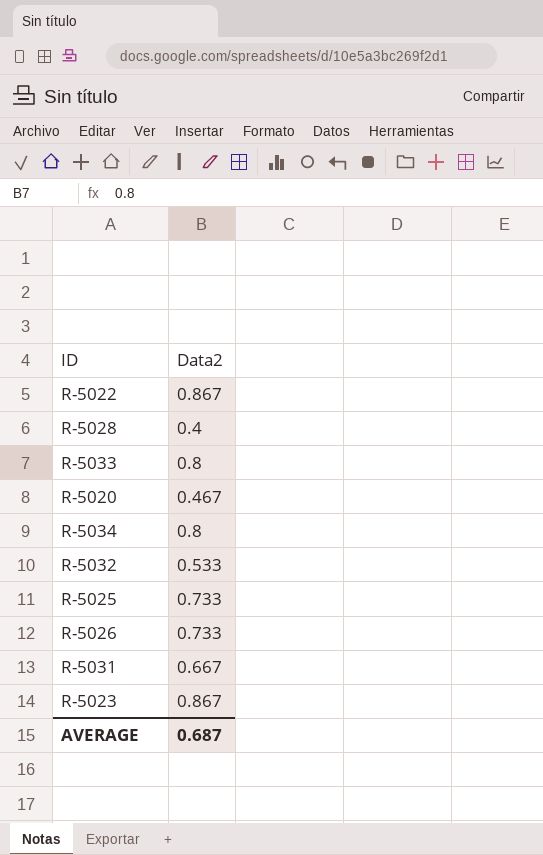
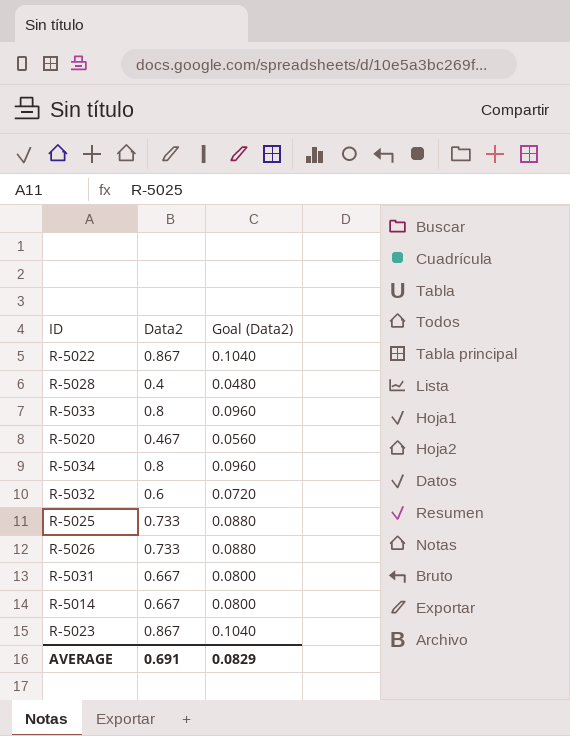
column Goal (Data2) | formula: none -> [Data2] * 0.12
R-5032 | Data2: 0.533 -> 0.6
row R-5014: none -> 0.667 | 0.0800
AVERAGE | Data2: 0.687 -> 0.691

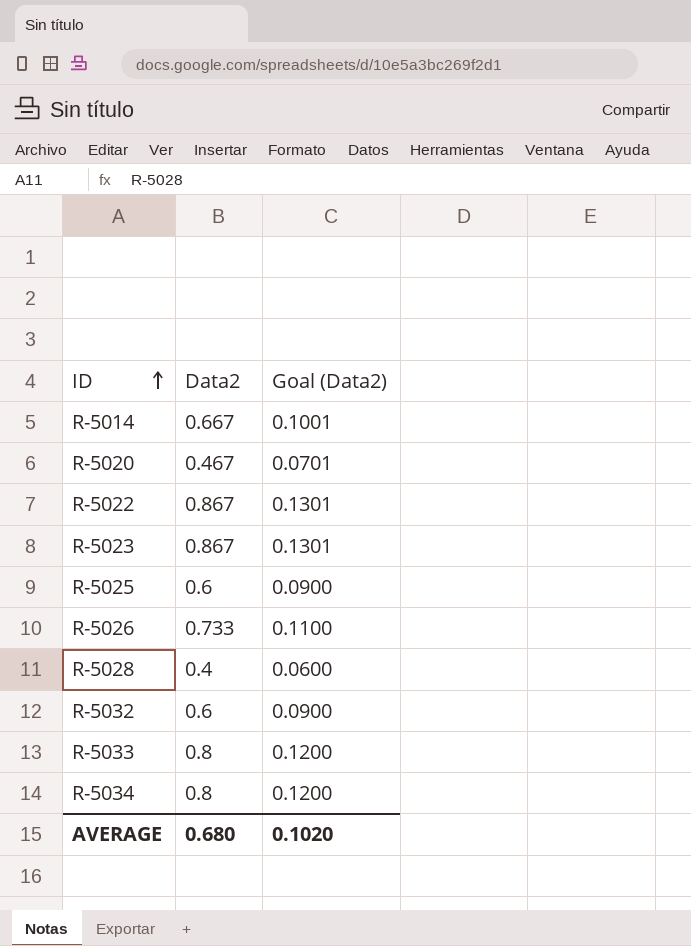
row order: none -> ID ascending
column Goal (Data2) | formula: [Data2] * 0.12 -> [Data2] * 0.15
row R-5031: 0.667 | 0.0800 -> none
R-5025 | Data2: 0.733 -> 0.6
AVERAGE | Data2: 0.691 -> 0.680
AVERAGE | Goal (Data2): 0.0829 -> 0.1020

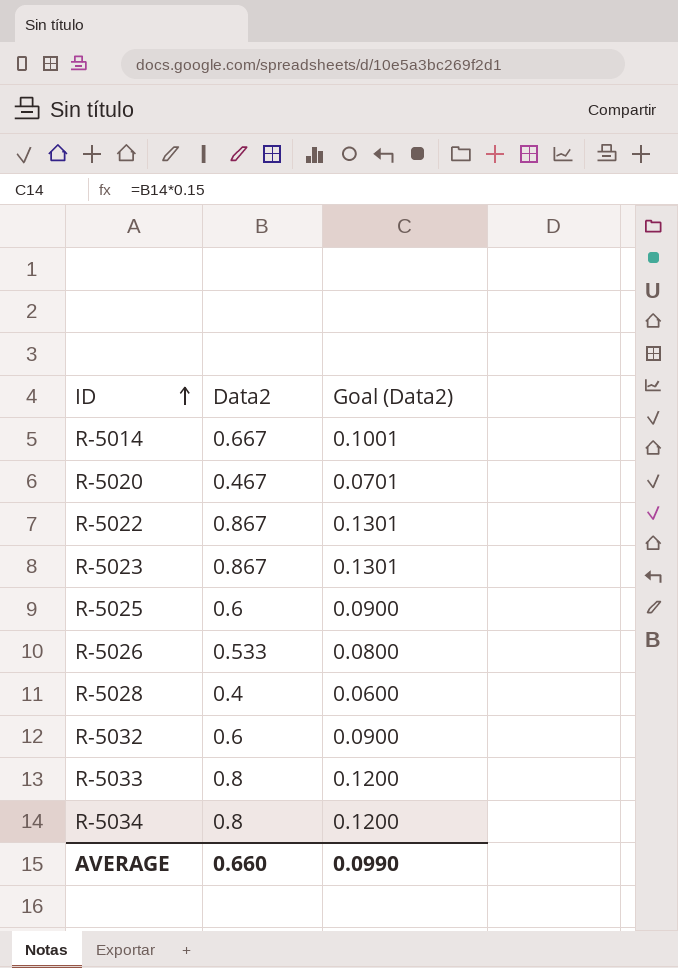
R-5026 | Data2: 0.733 -> 0.533
R-5026 | Goal (Data2): 0.1100 -> 0.0800
AVERAGE | Data2: 0.680 -> 0.660
AVERAGE | Goal (Data2): 0.1020 -> 0.0990

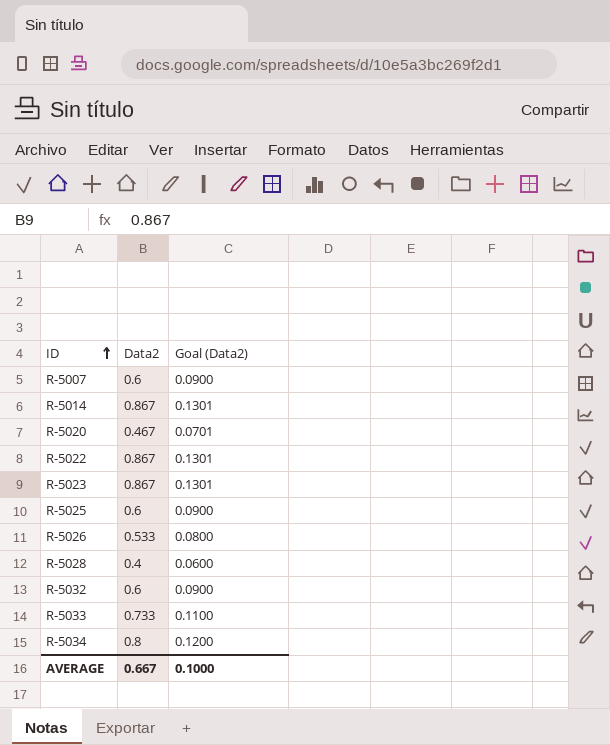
row R-5007: none -> 0.6 | 0.0900
R-5014 | Data2: 0.667 -> 0.867
R-5014 | Goal (Data2): 0.1001 -> 0.1301
R-5033 | Data2: 0.8 -> 0.733
R-5033 | Goal (Data2): 0.1200 -> 0.1100
AVERAGE | Data2: 0.660 -> 0.667
AVERAGE | Goal (Data2): 0.0990 -> 0.1000

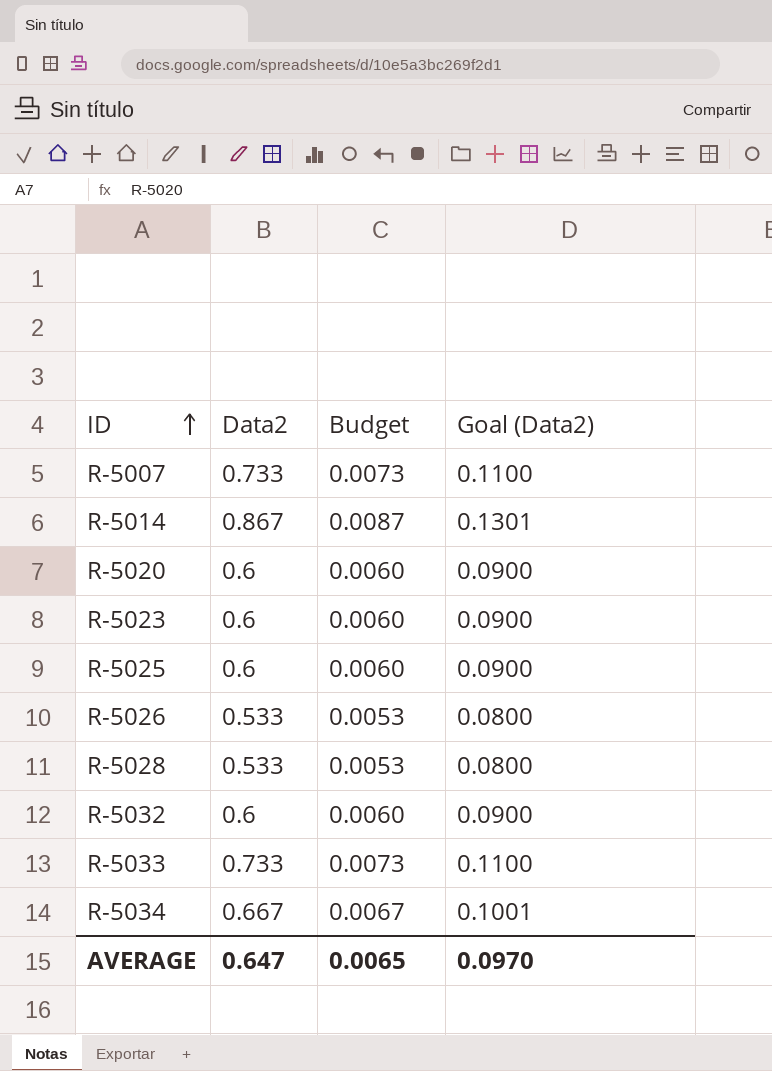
column Budget | formula: none -> [Data2] * 0.01
row R-5022: 0.867 | 0.1301 -> none
R-5007 | Data2: 0.6 -> 0.733
R-5007 | Goal (Data2): 0.0900 -> 0.1100
R-5020 | Data2: 0.467 -> 0.6
R-5020 | Goal (Data2): 0.0701 -> 0.0900
R-5023 | Data2: 0.867 -> 0.6
R-5023 | Goal (Data2): 0.1301 -> 0.0900
R-5028 | Data2: 0.4 -> 0.533
R-5028 | Goal (Data2): 0.0600 -> 0.0800
R-5034 | Data2: 0.8 -> 0.667
R-5034 | Goal (Data2): 0.1200 -> 0.1001
AVERAGE | Data2: 0.667 -> 0.647
AVERAGE | Goal (Data2): 0.1000 -> 0.0970

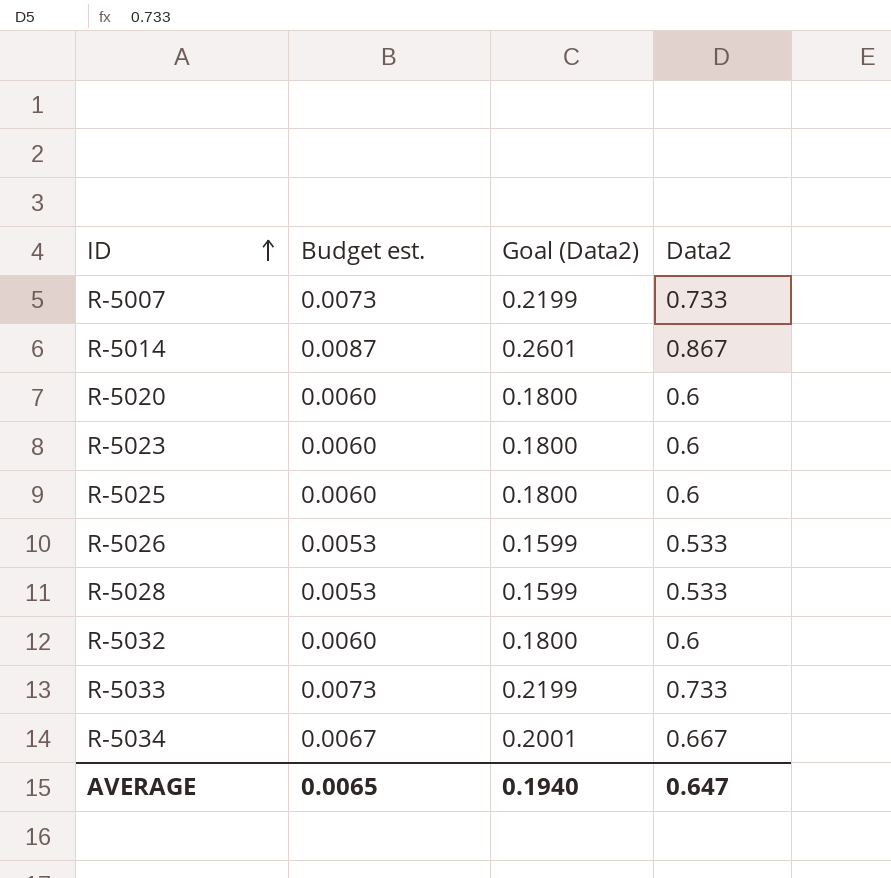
column name: Budget -> Budget est.
column Goal (Data2) | formula: [Data2] * 0.15 -> [Data2] * 0.3
column Data2 | position: 2 -> 4
AVERAGE | Goal (Data2): 0.0970 -> 0.1940

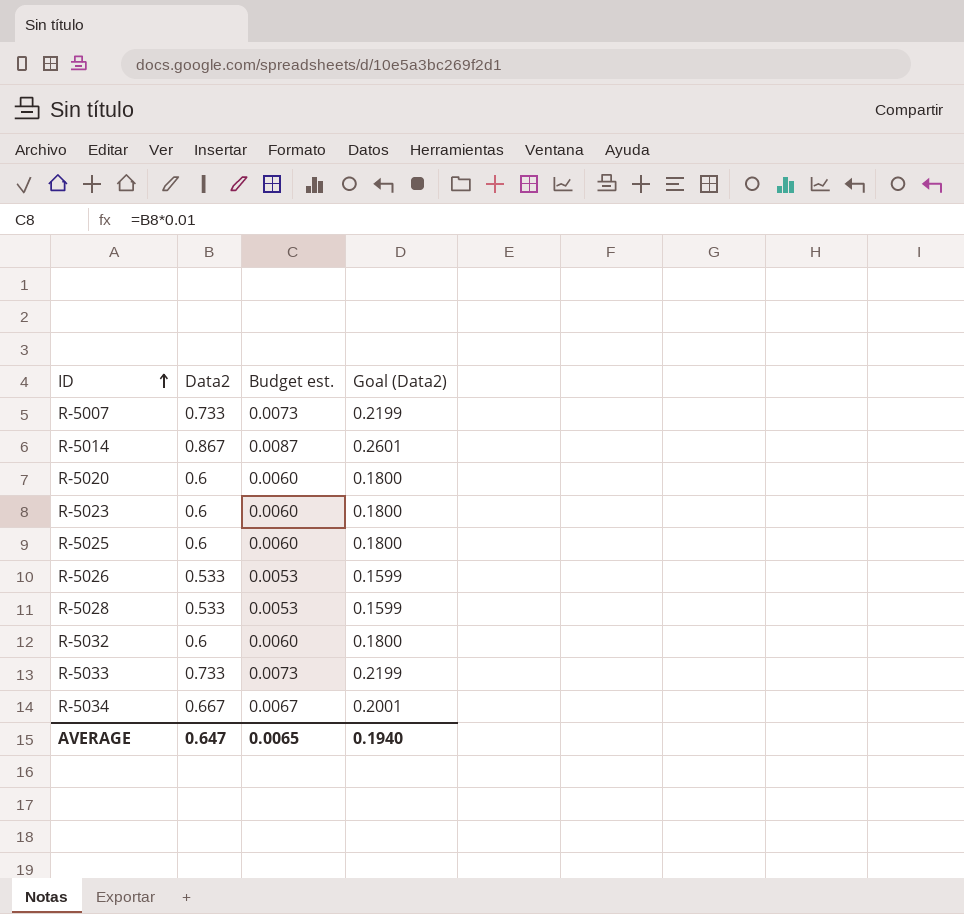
column Data2 | position: 4 -> 2

